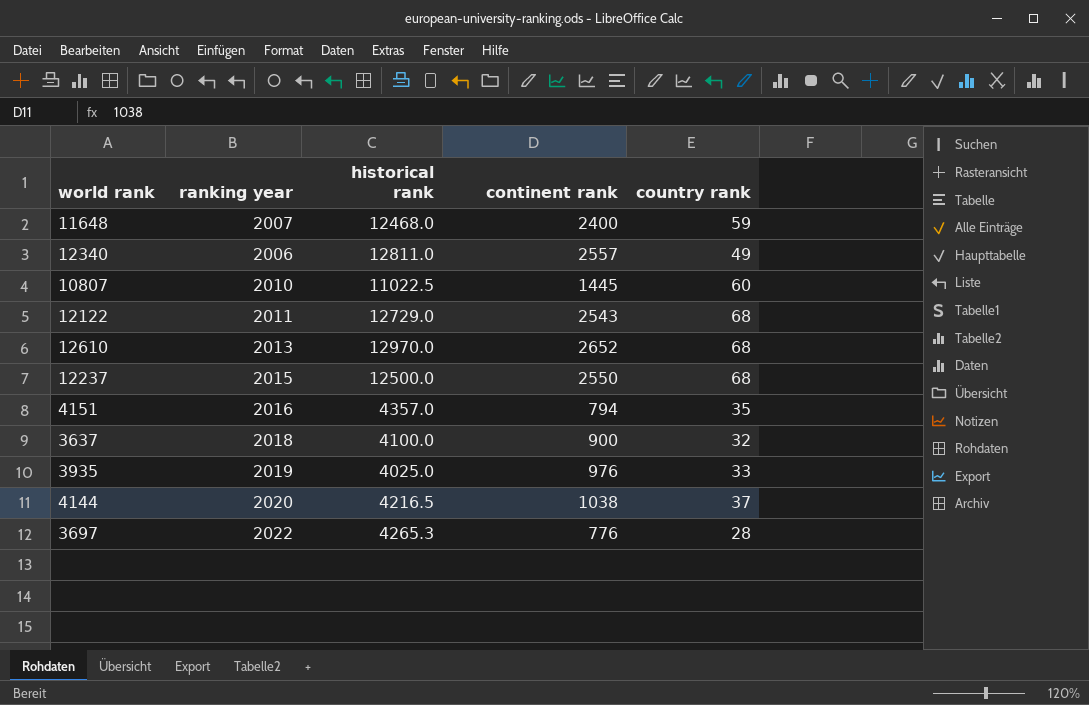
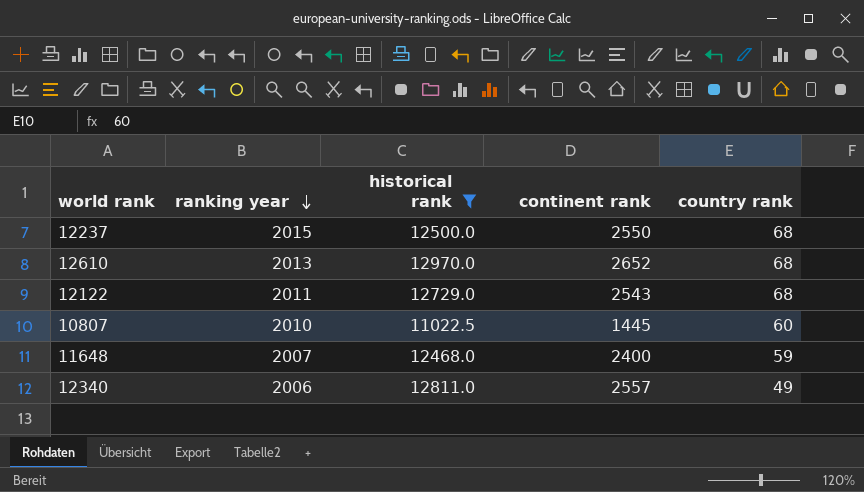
filter: none -> historical rank >= 11022.5
row order: none -> ranking year descending

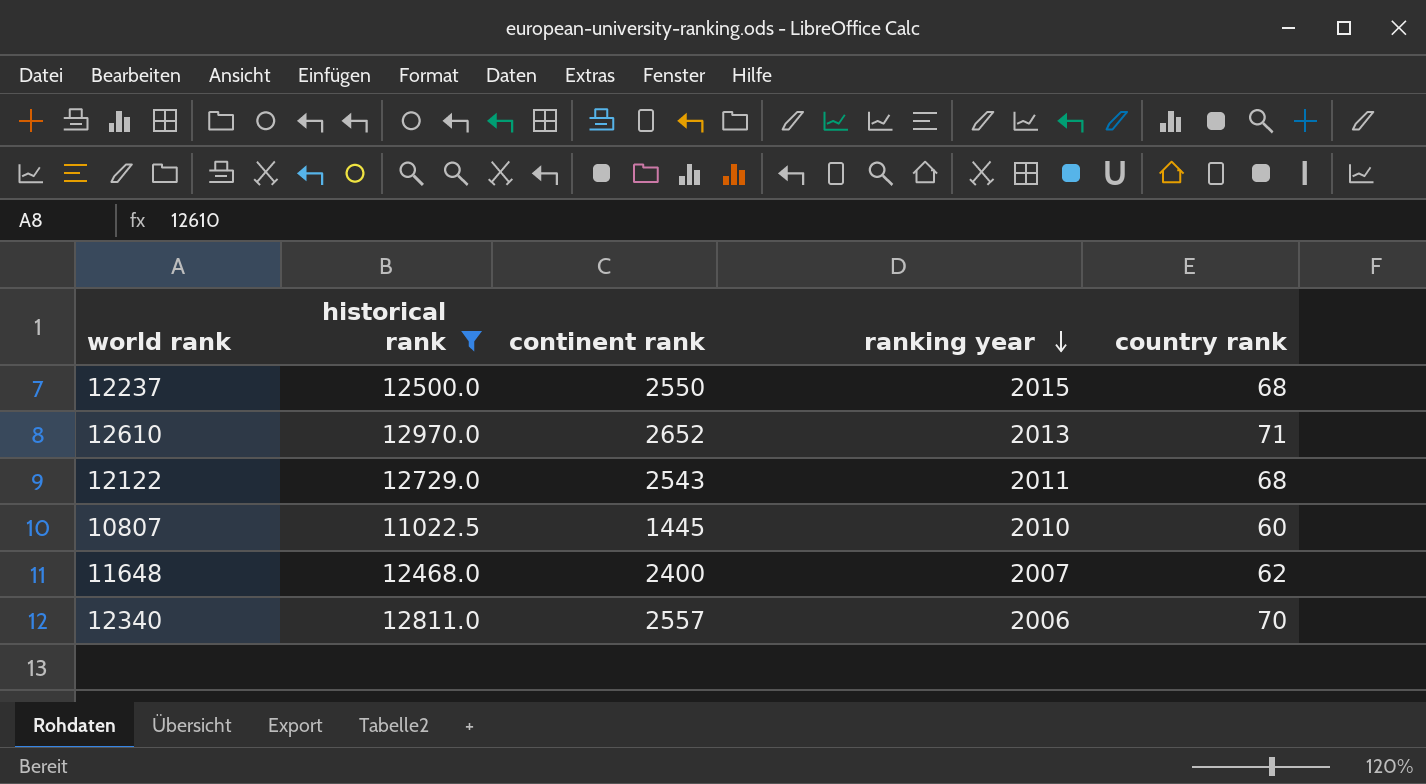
column ranking year | position: 2 -> 4
12610 | country rank: 68 -> 71
11648 | country rank: 59 -> 62
12340 | country rank: 49 -> 70

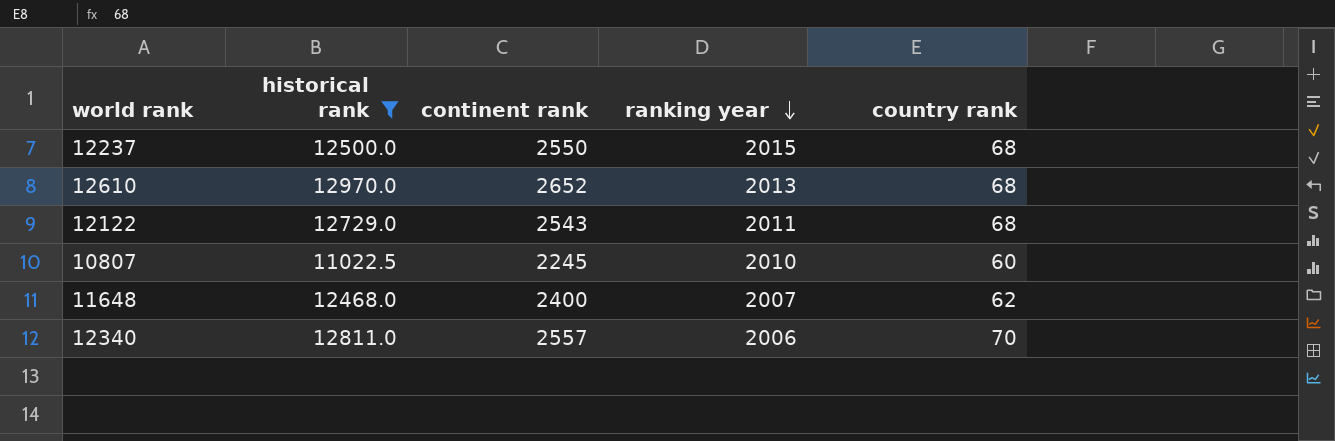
12610 | country rank: 71 -> 68
10807 | continent rank: 1445 -> 2245

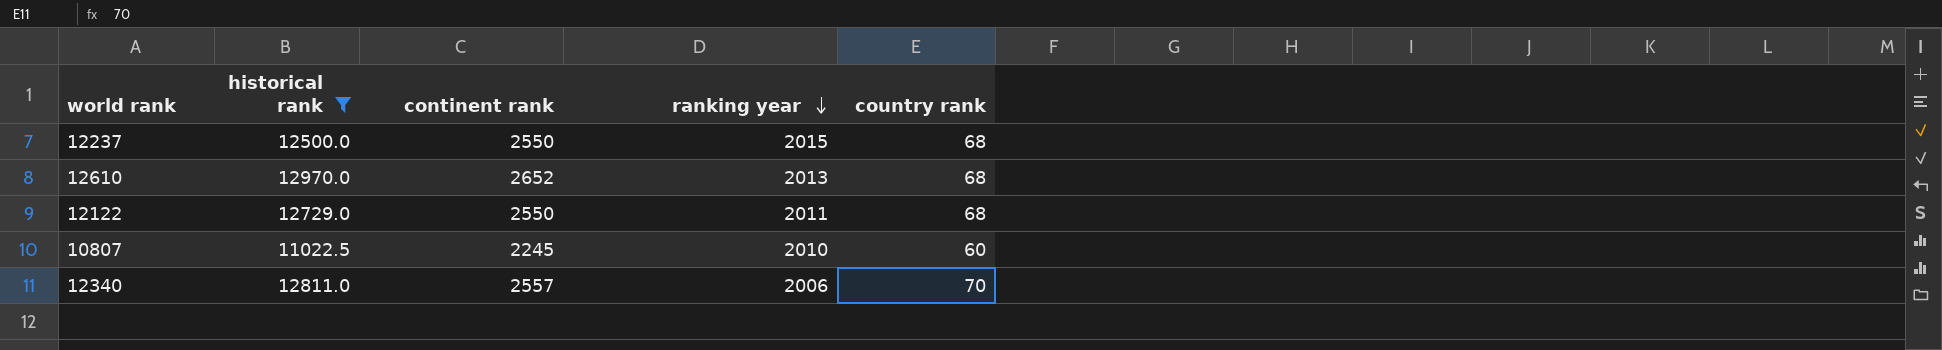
row 11648: 12468.0 | 2400 | 2007 | 62 -> none
12122 | continent rank: 2543 -> 2550

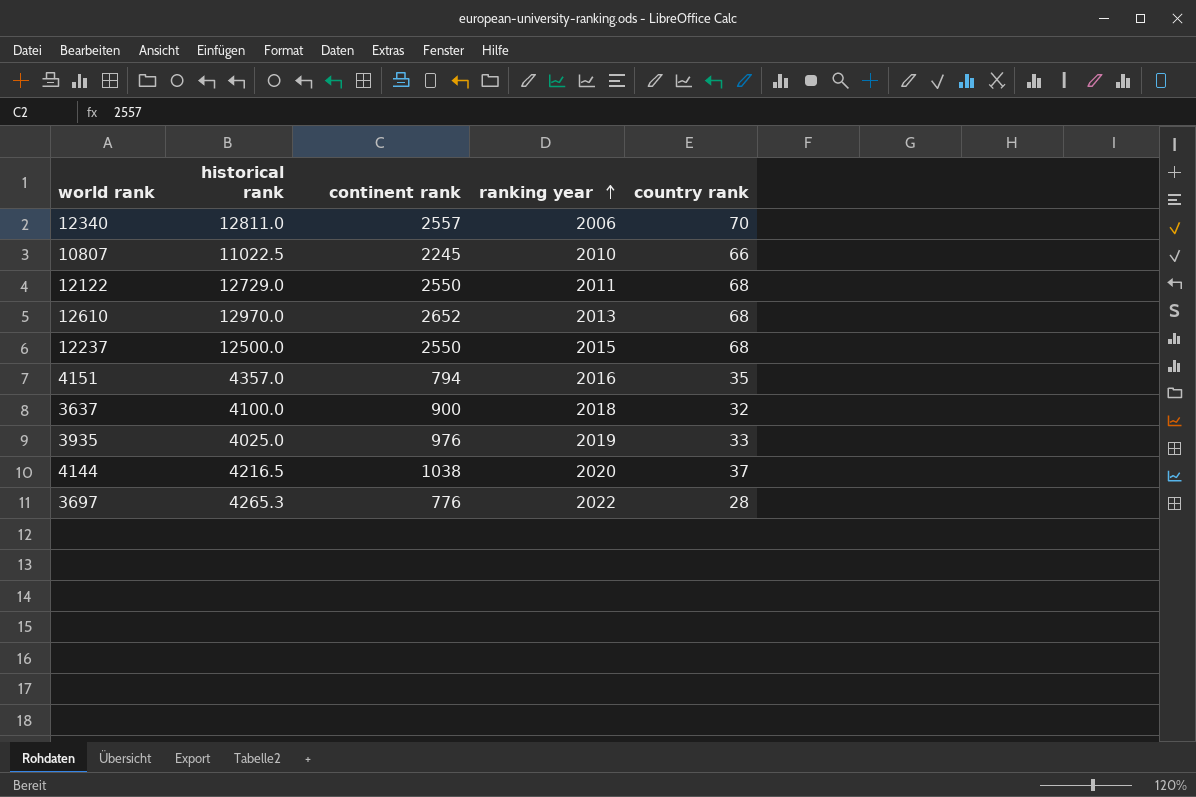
filter: historical rank >= 11022.5 -> none
row order: ranking year descending -> ranking year ascending
10807 | country rank: 60 -> 66

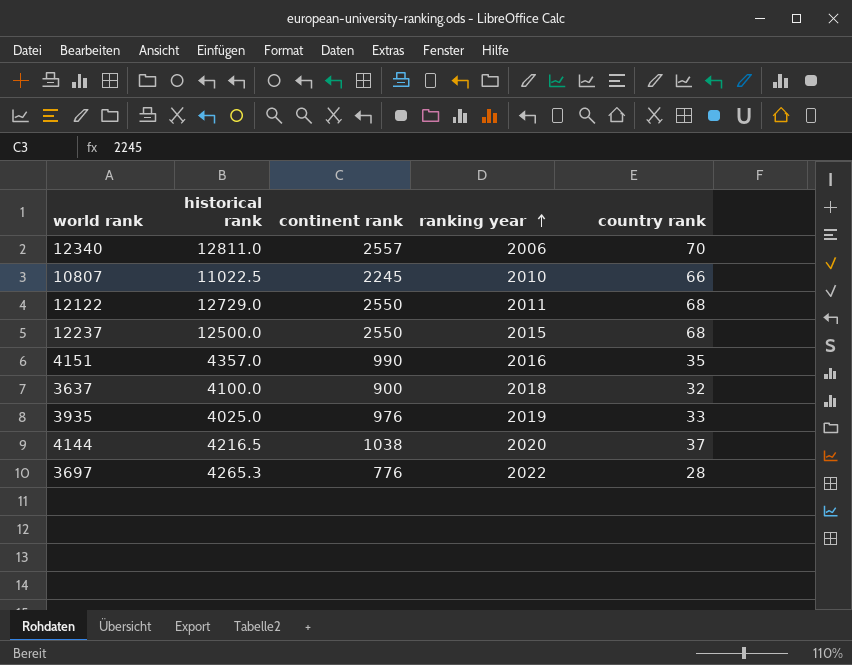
row 12610: 12970.0 | 2652 | 2013 | 68 -> none
4151 | continent rank: 794 -> 990

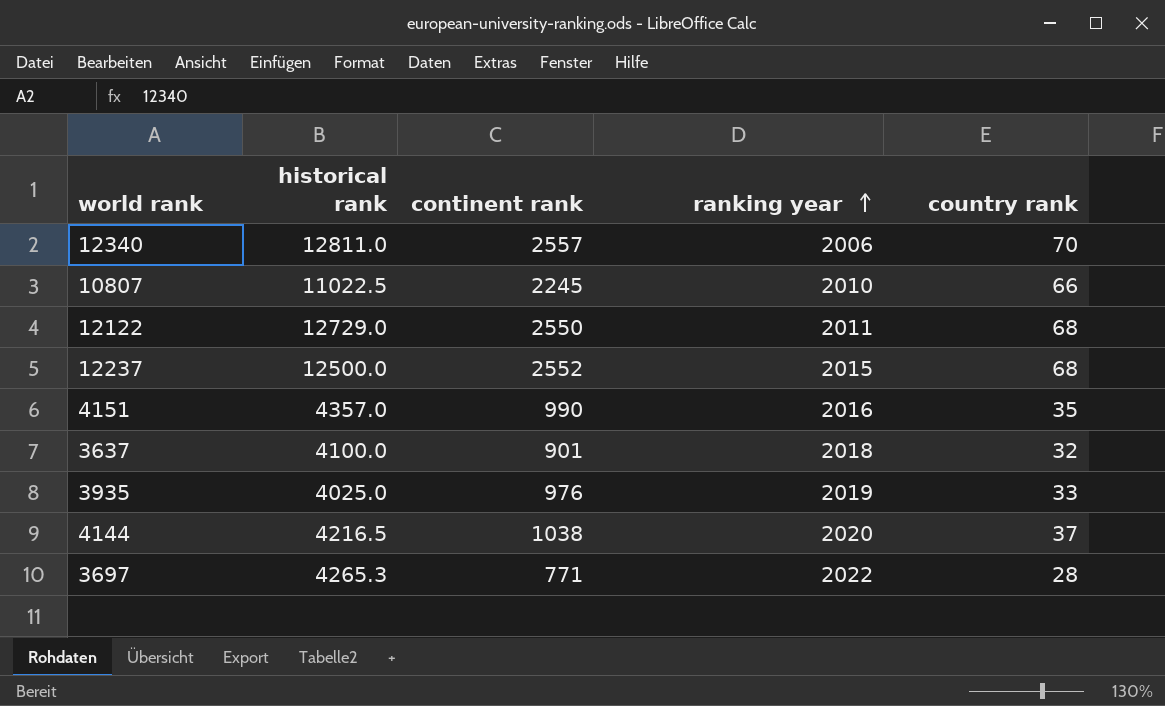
12237 | continent rank: 2550 -> 2552
3637 | continent rank: 900 -> 901
3697 | continent rank: 776 -> 771

